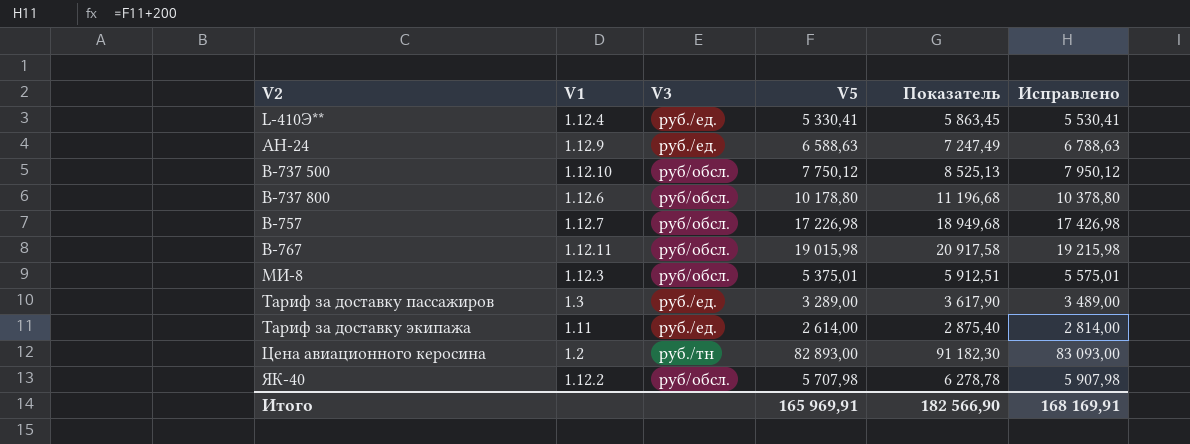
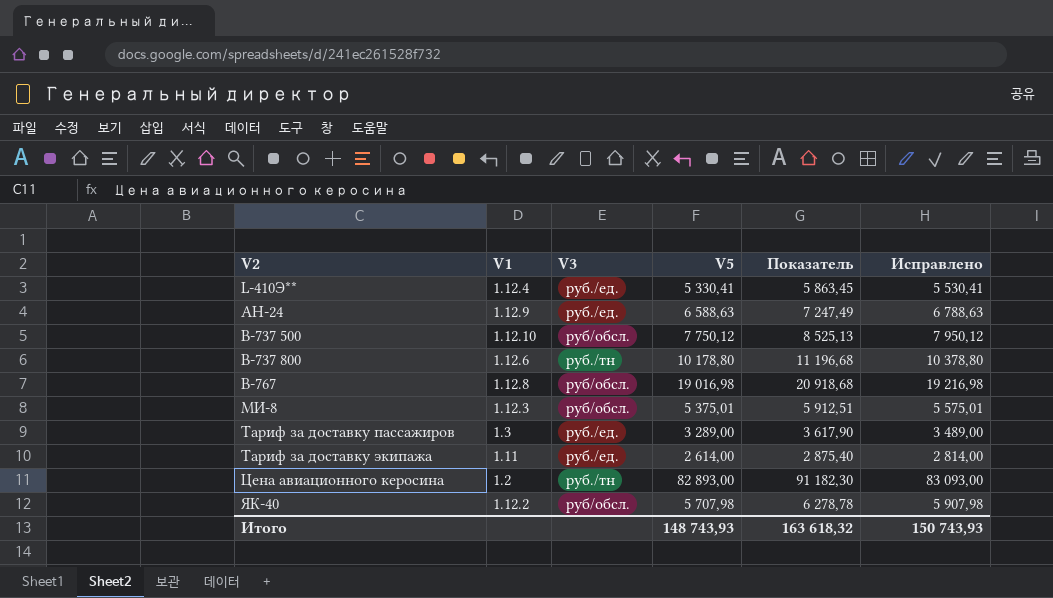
row В-757: 1.12.7 | руб/обсл. | 17 226,98 | 18 949,68 | 17 426,98 -> none
В-737 800 | V3: руб/обсл. -> руб./тн
В-767 | V1: 1.12.11 -> 1.12.8
В-767 | V5: 19 015,98 -> 19 016,98
В-767 | Показатель: 20 917,58 -> 20 918,68
В-767 | Исправлено: 19 215,98 -> 19 216,98
Итого | V5: 165 969,91 -> 148 743,93
Итого | Показатель: 182 566,90 -> 163 618,32
Итого | Исправлено: 168 169,91 -> 150 743,93

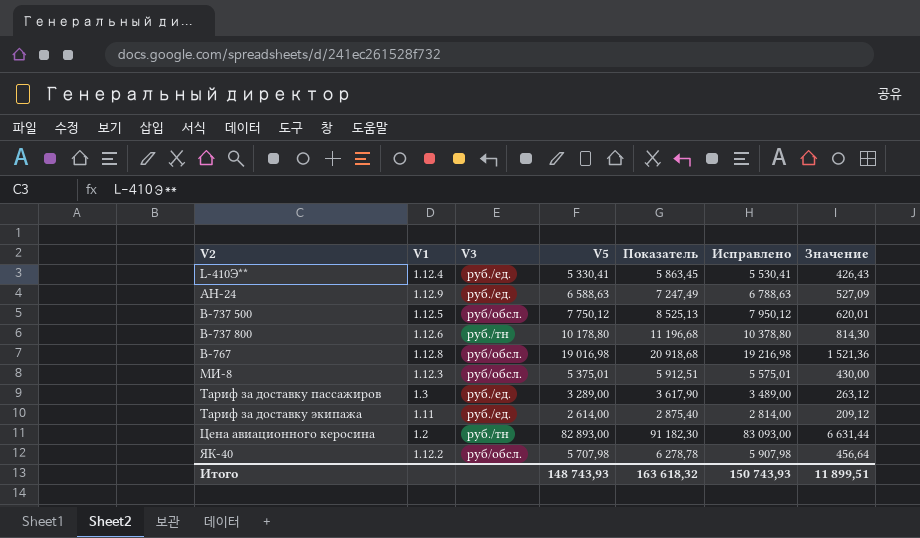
column Значение | formula: none -> [V5] * 0,08
В-737 500 | V1: 1.12.10 -> 1.12.5

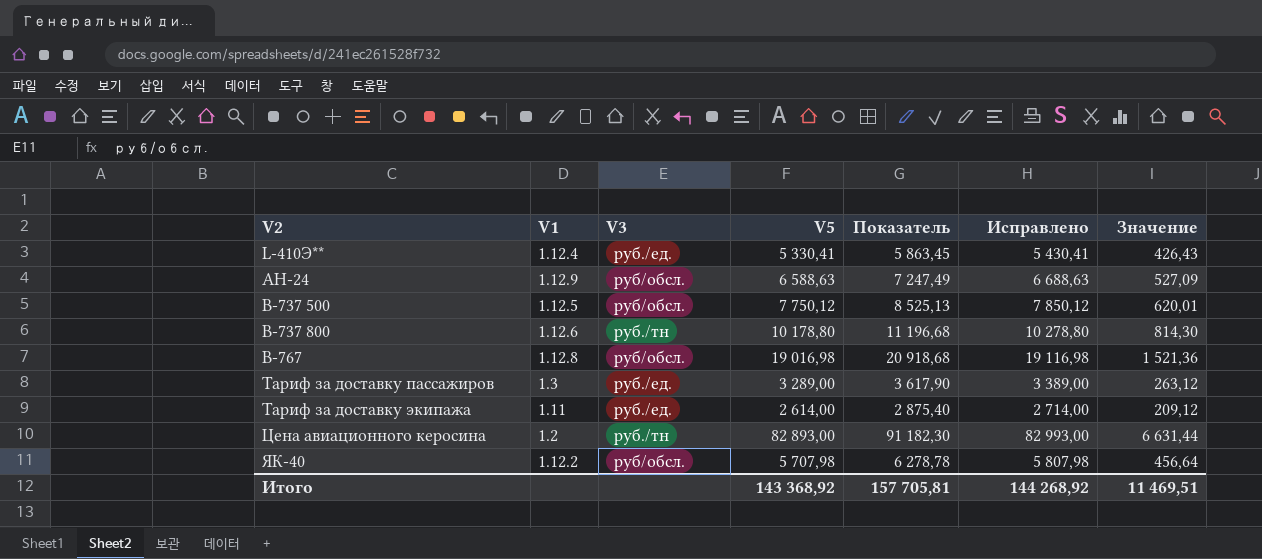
column Исправлено | formula: [V5] + 200 -> [V5] + 100
row МИ-8: 1.12.3 | руб/обсл. | 5 375,01 | 5 912,51 | 5 575,01 | 430,00 -> none
АН-24 | V3: руб./ед. -> руб/обсл.
Итого | V5: 148 743,93 -> 143 368,92
Итого | Показатель: 163 618,32 -> 157 705,81
Итого | Исправлено: 150 743,93 -> 144 268,92
Итого | Значение: 11 899,51 -> 11 469,51

